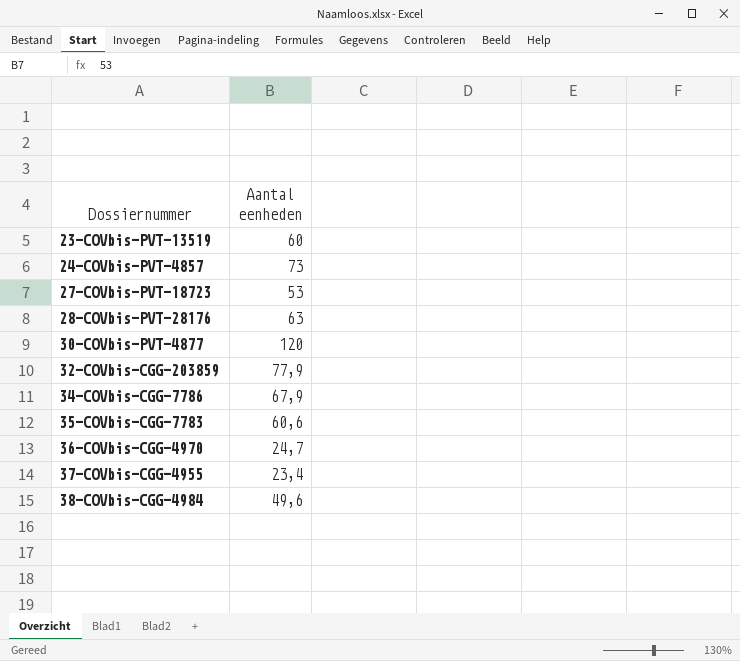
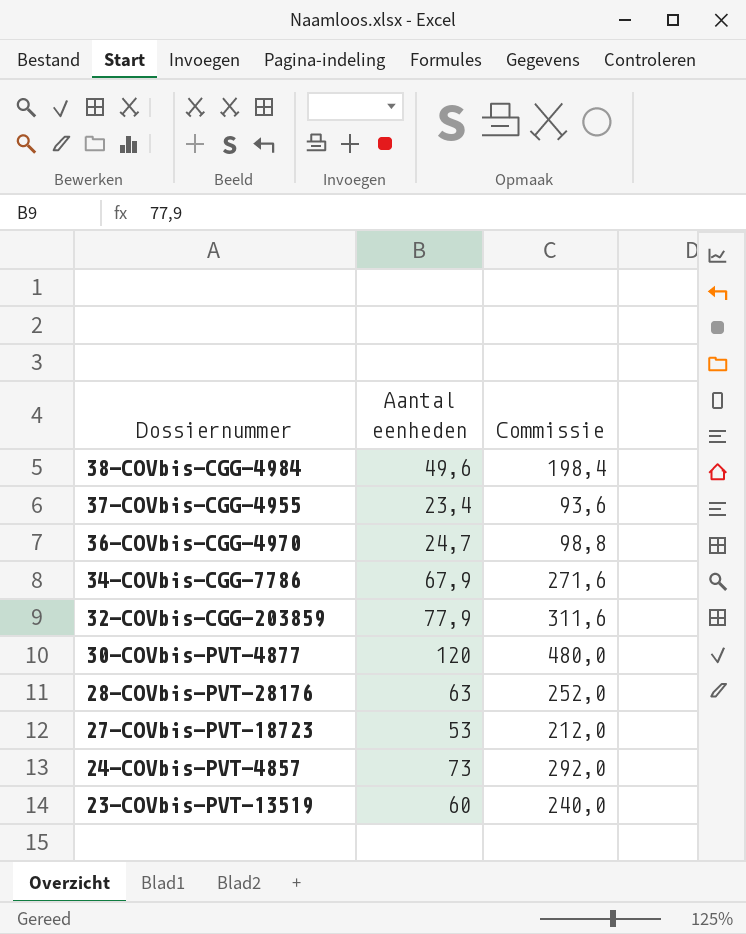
row order: Dossiernummer ascending -> Dossiernummer descending
column Commissie | formula: none -> [Aantal eenheden] * 4
row 35-COVbis-CGG-7783: 60,6 -> none

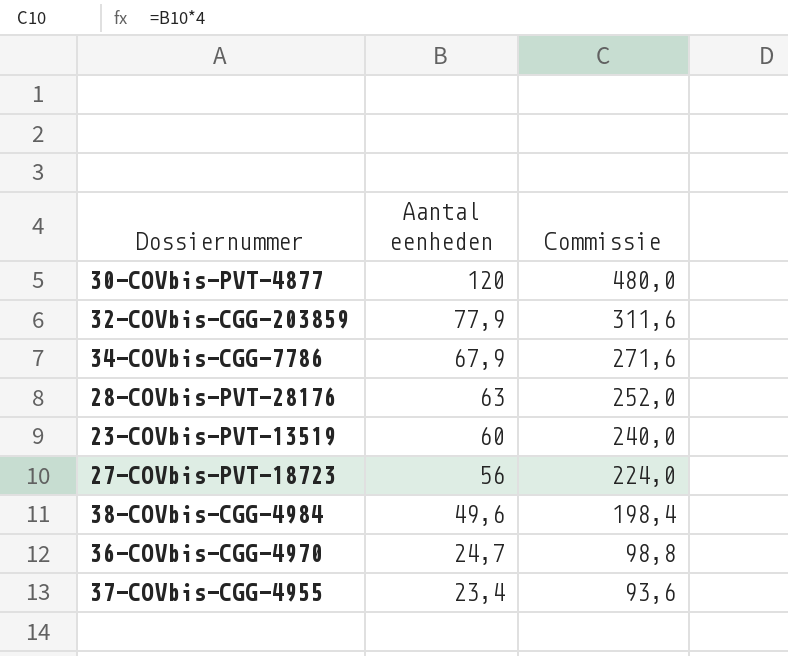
row order: Dossiernummer descending -> Aantal eenheden descending
row 24-COVbis-PVT-4857: 73 | 292,0 -> none
27-COVbis-PVT-18723 | Aantal eenheden: 53 -> 56
27-COVbis-PVT-18723 | Commissie: 212,0 -> 224,0

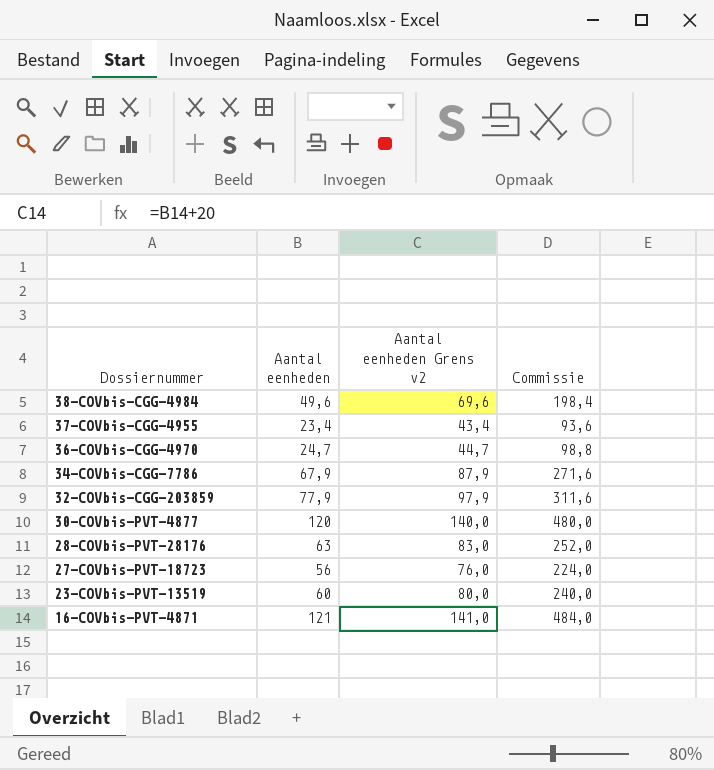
row order: Aantal eenheden descending -> Dossiernummer descending
column Aantal eenheden Grens v2 | formula: none -> [Aantal eenheden] + 20
row 16-COVbis-PVT-4871: none -> 121 | 141,0 | 484,0

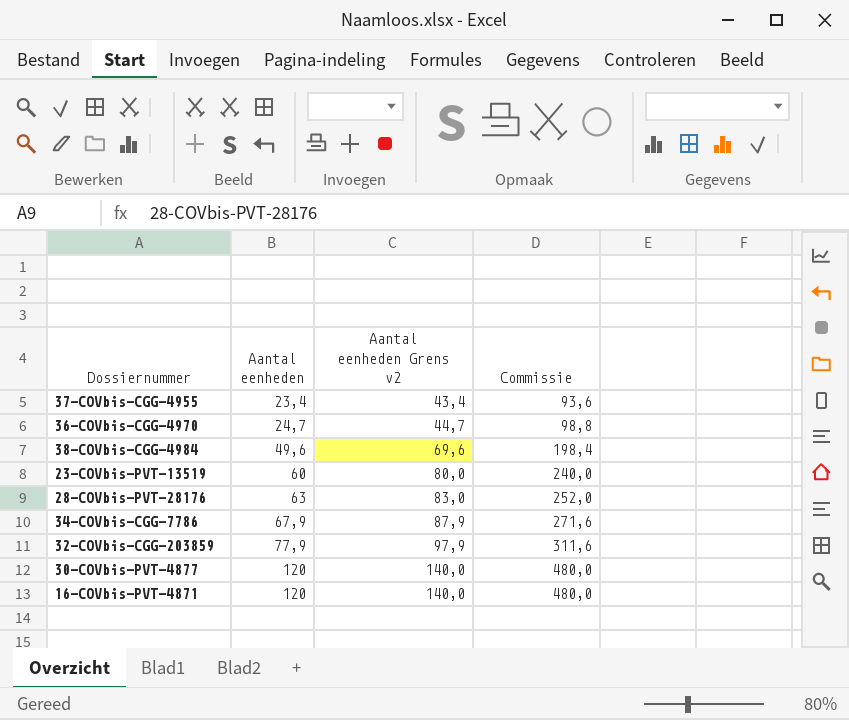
row order: Dossiernummer descending -> Aantal eenheden ascending
row 27-COVbis-PVT-18723: 56 | 76,0 | 224,0 -> none
16-COVbis-PVT-4871 | Aantal eenheden: 121 -> 120
16-COVbis-PVT-4871 | Aantal eenheden Grens v2: 141,0 -> 140,0
16-COVbis-PVT-4871 | Commissie: 484,0 -> 480,0

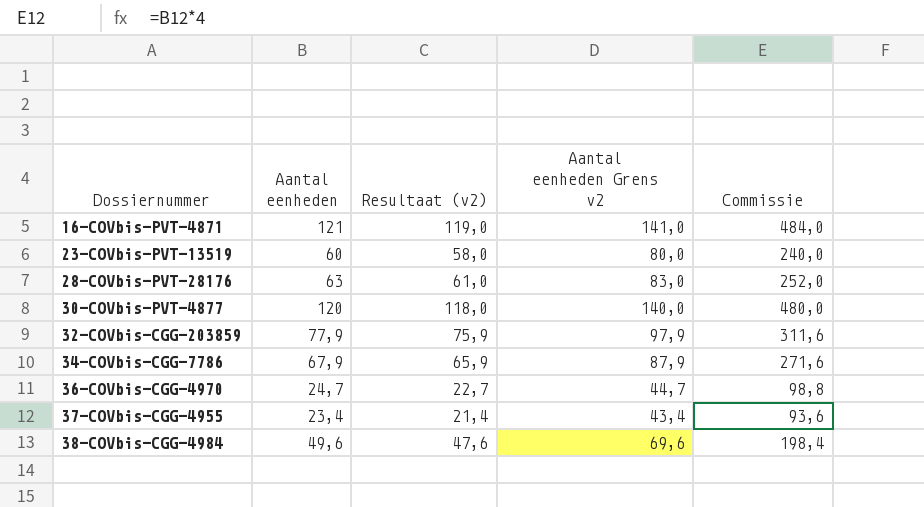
row order: Aantal eenheden ascending -> Dossiernummer ascending
column Resultaat (v2) | formula: none -> [Aantal eenheden] - 2
16-COVbis-PVT-4871 | Aantal eenheden: 120 -> 121
16-COVbis-PVT-4871 | Aantal eenheden Grens v2: 140,0 -> 141,0
16-COVbis-PVT-4871 | Commissie: 480,0 -> 484,0

